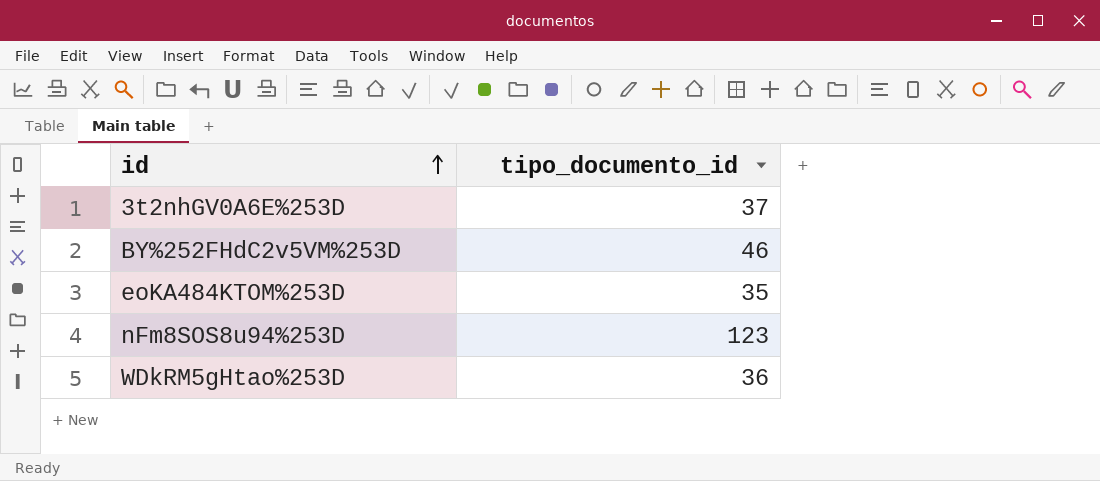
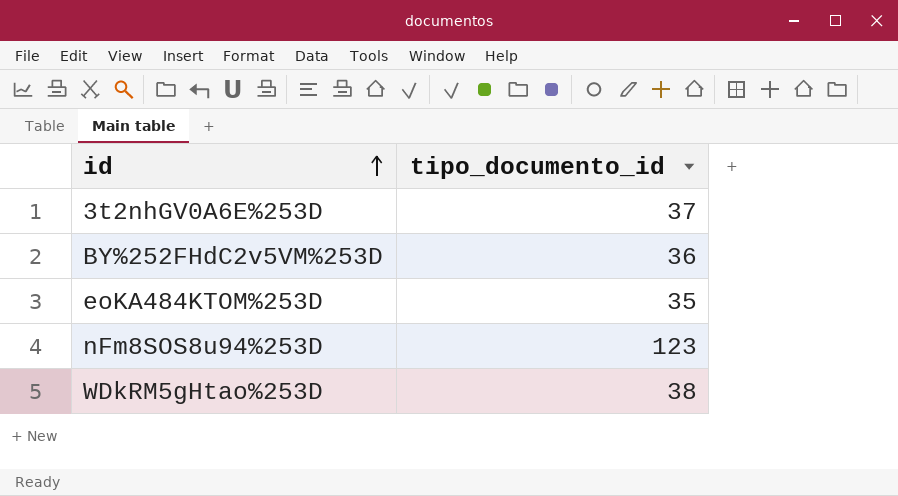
BY%252FHdC2v5VM%253D | tipo_documento_id: 46 -> 36
WDkRM5gHtao%253D | tipo_documento_id: 36 -> 38

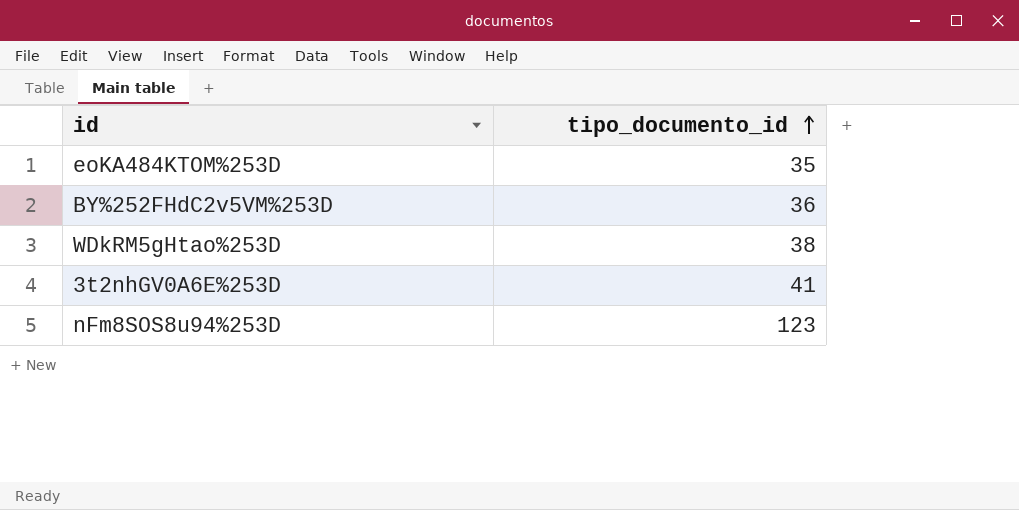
row order: id ascending -> tipo_documento_id ascending
3t2nhGV0A6E%253D | tipo_documento_id: 37 -> 41

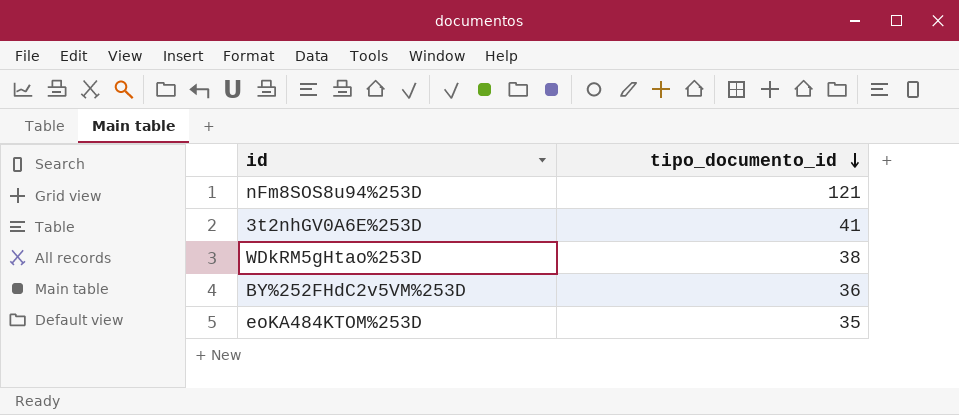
row order: tipo_documento_id ascending -> tipo_documento_id descending
nFm8SOS8u94%253D | tipo_documento_id: 123 -> 121

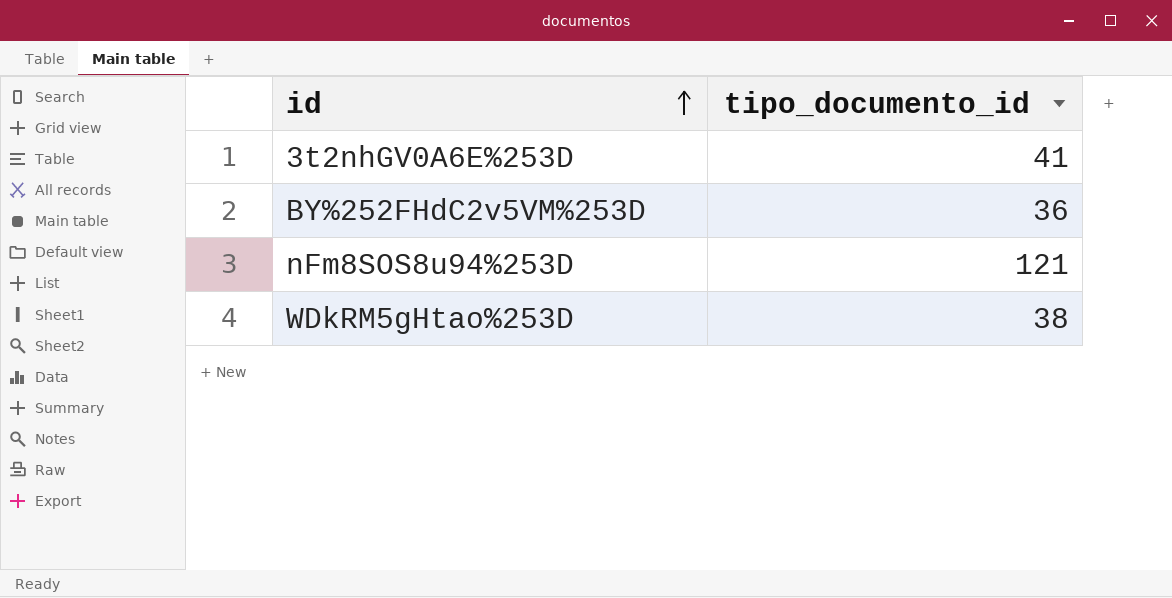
row order: tipo_documento_id descending -> id ascending
row eoKA484KTOM%253D: 35 -> none

